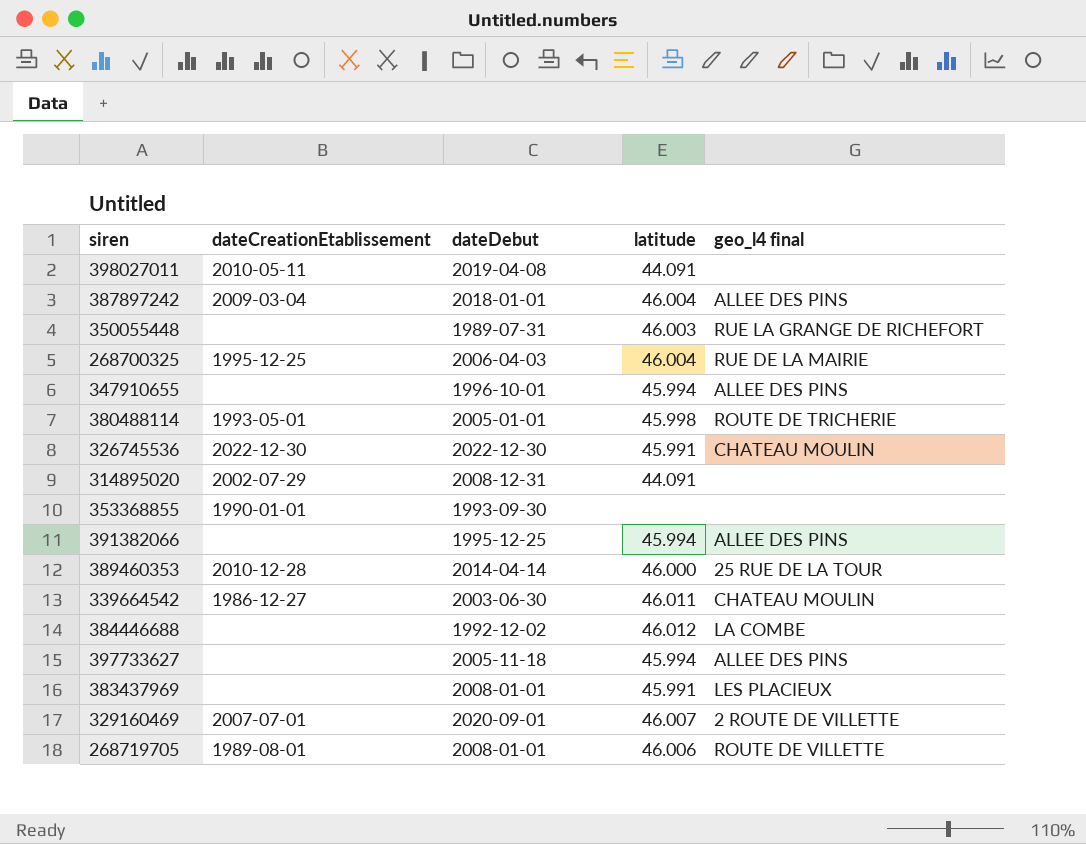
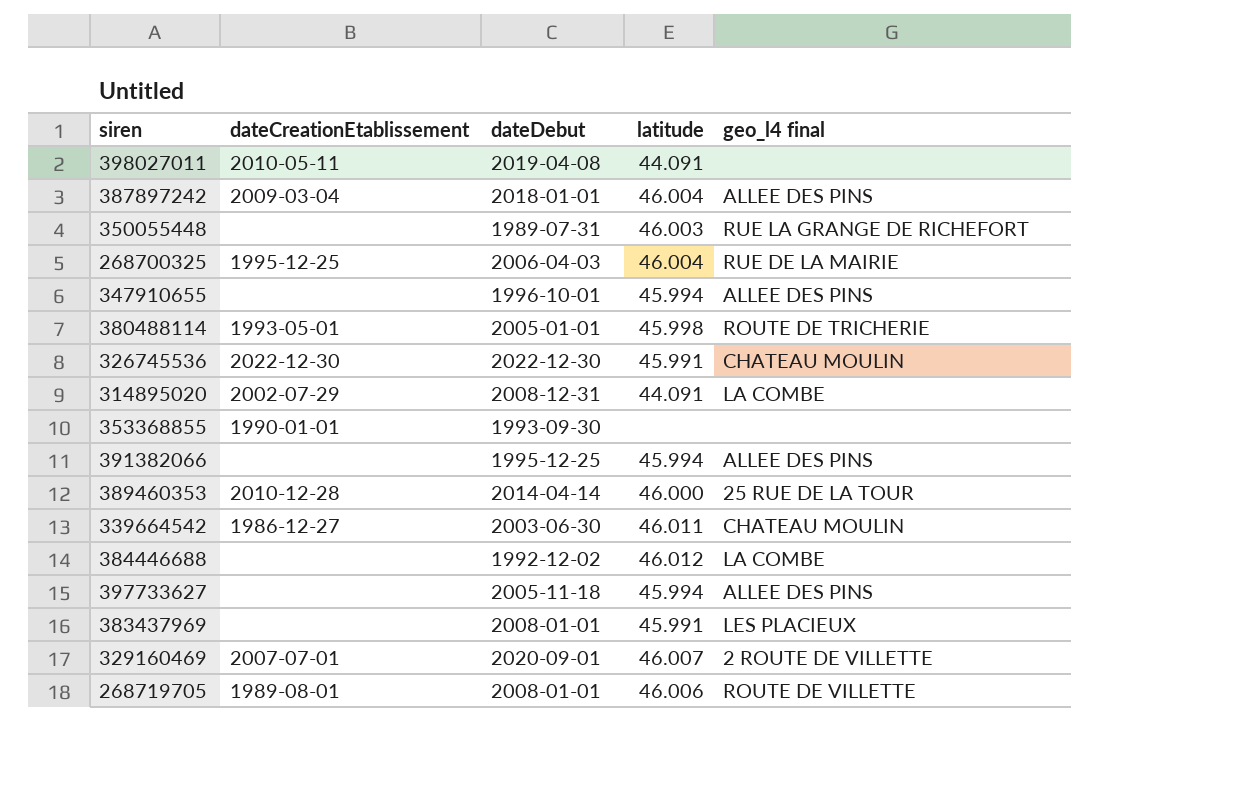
314895020 | geo_l4 final: none -> LA COMBE

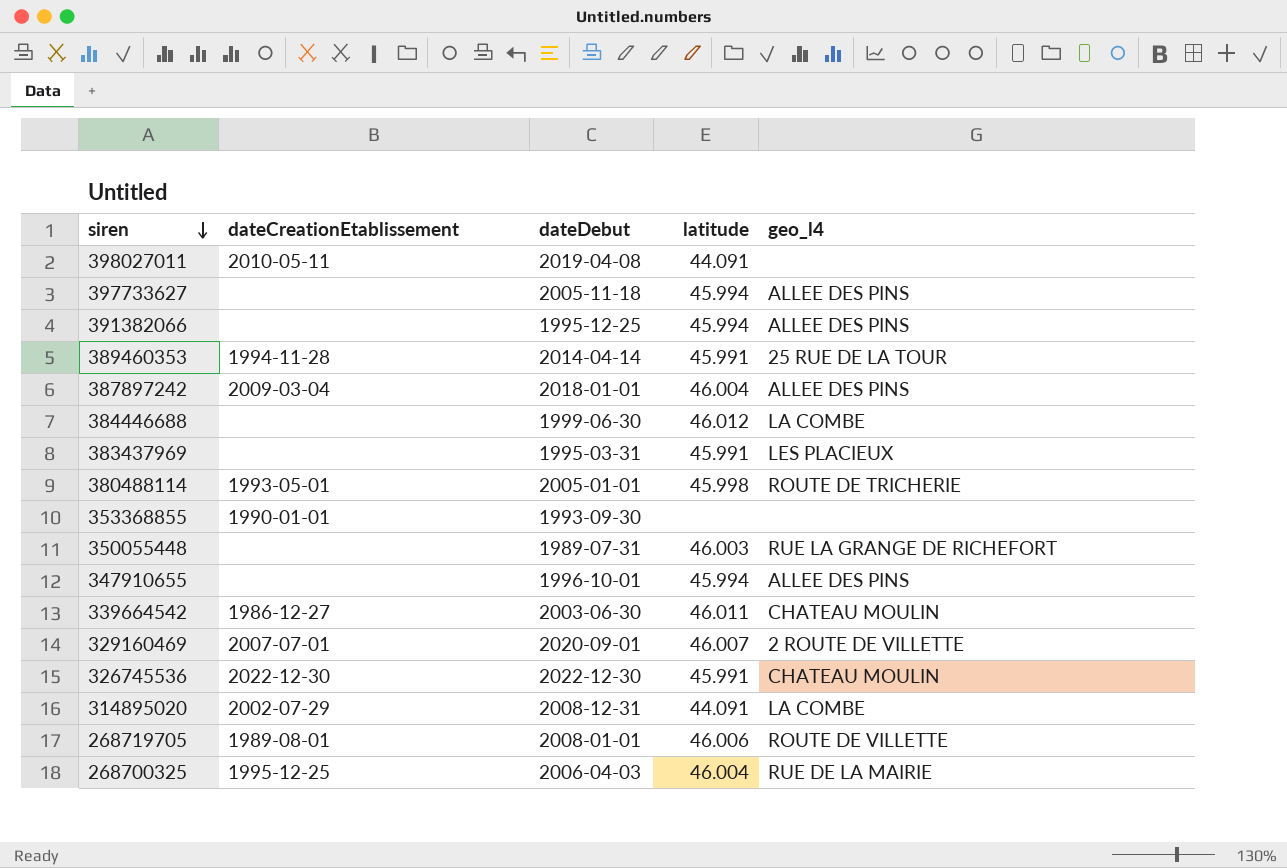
row order: none -> siren descending
column name: geo_l4 final -> geo_l4
389460353 | dateCreationEtablissement: 2010-12-28 -> 1994-11-28
389460353 | latitude: 46.000 -> 45.991
384446688 | dateDebut: 1992-12-02 -> 1999-06-30
383437969 | dateDebut: 2008-01-01 -> 1995-03-31

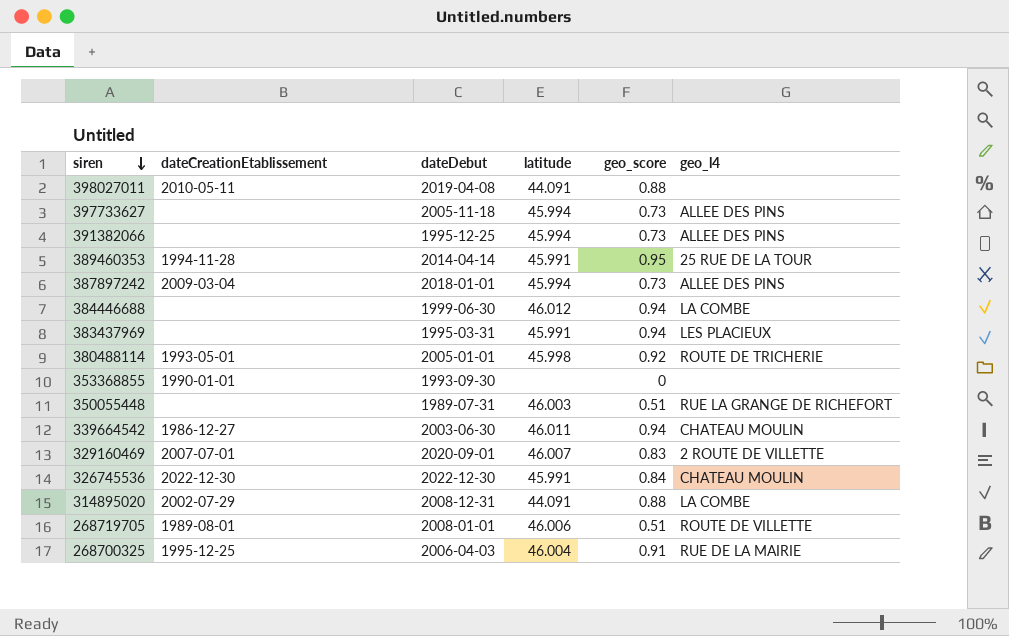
column geo_score | position: none -> 5
row 347910655: none | 1996-10-01 | 45.994 | ALLEE DES PINS -> none
387897242 | latitude: 46.004 -> 45.994

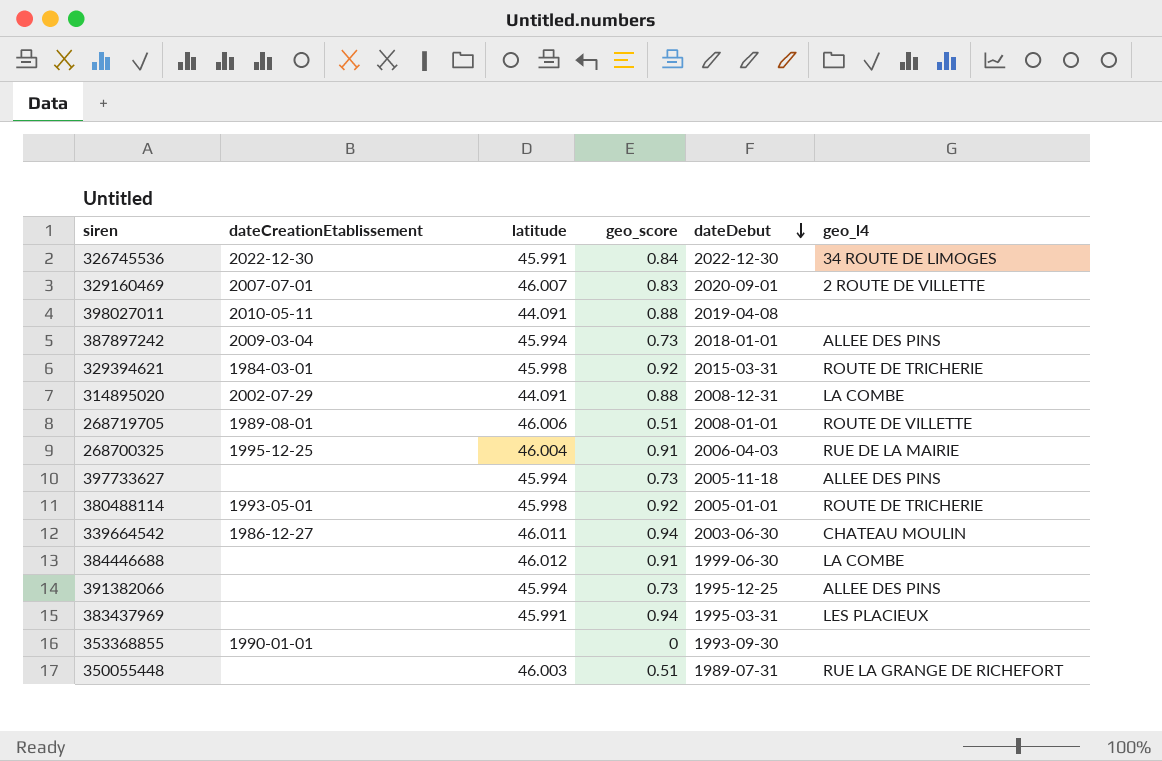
row order: siren descending -> dateDebut descending
column dateDebut | position: 3 -> 5
row 389460353: 1994-11-28 | 2014-04-14 | 45.991 | 0.95 | 25 RUE DE LA TOUR -> none
326745536 | geo_l4: CHATEAU MOULIN -> 34 ROUTE DE LIMOGES
row 329394621: none -> 1984-03-01 | 45.998 | 0.92 | 2015-03-31 | ROUTE DE TRICHERIE
384446688 | geo_score: 0.94 -> 0.91

